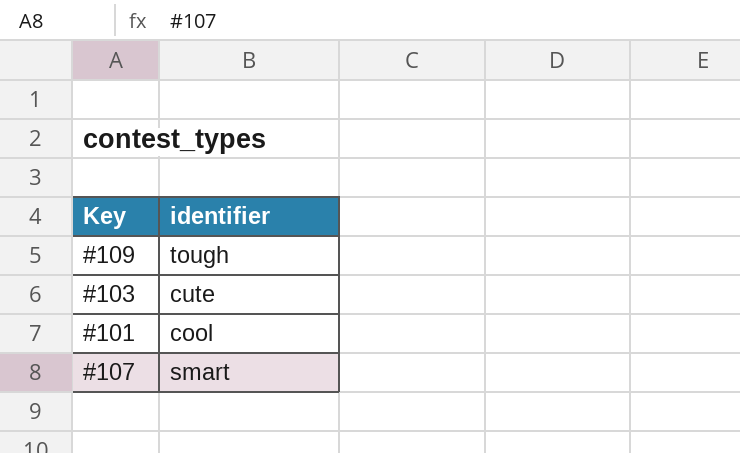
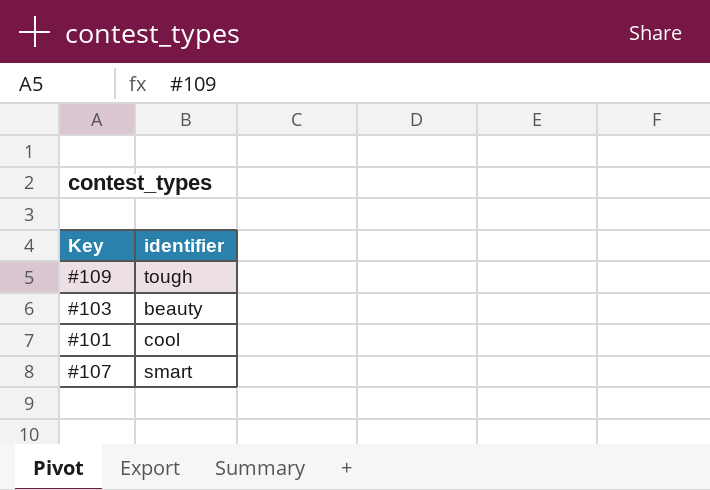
#103 | identifier: cute -> beauty

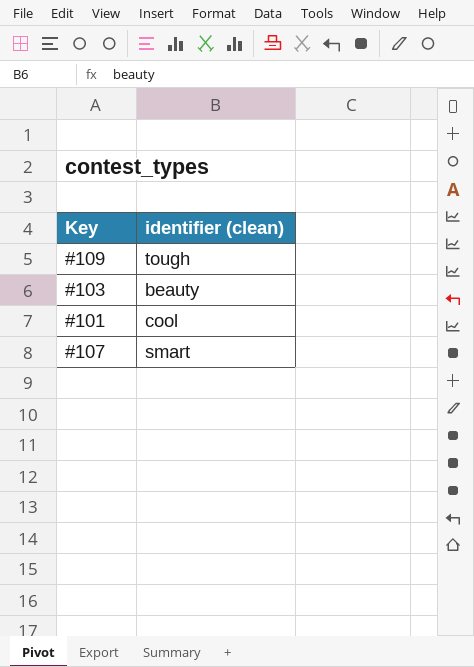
column name: identifier -> identifier (clean)

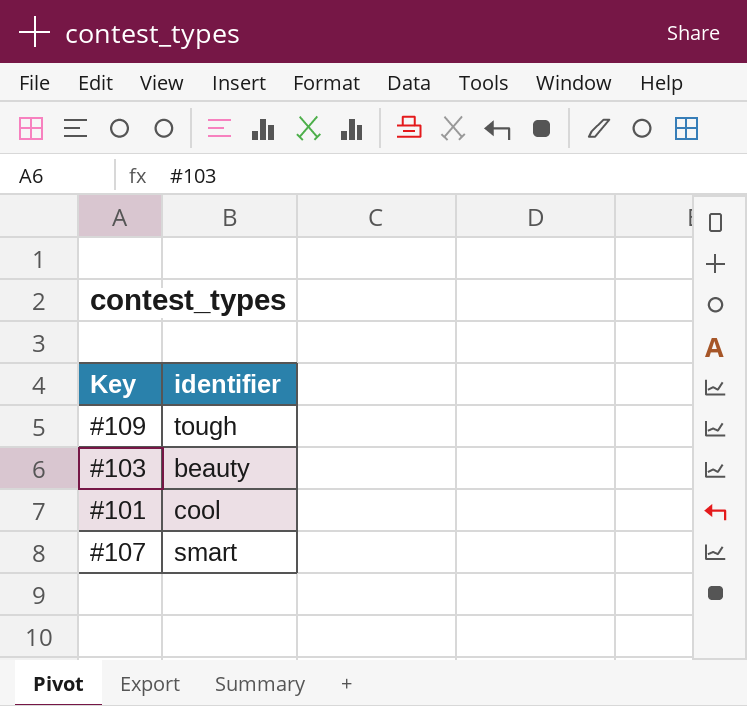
column name: identifier (clean) -> identifier

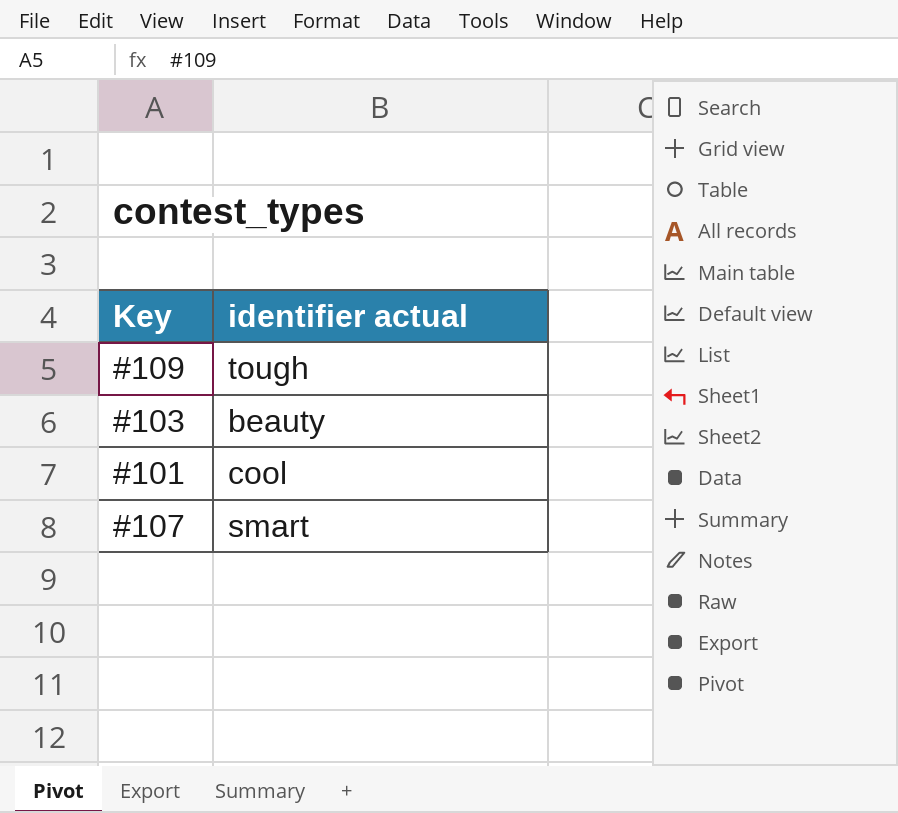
column name: identifier -> identifier actual

